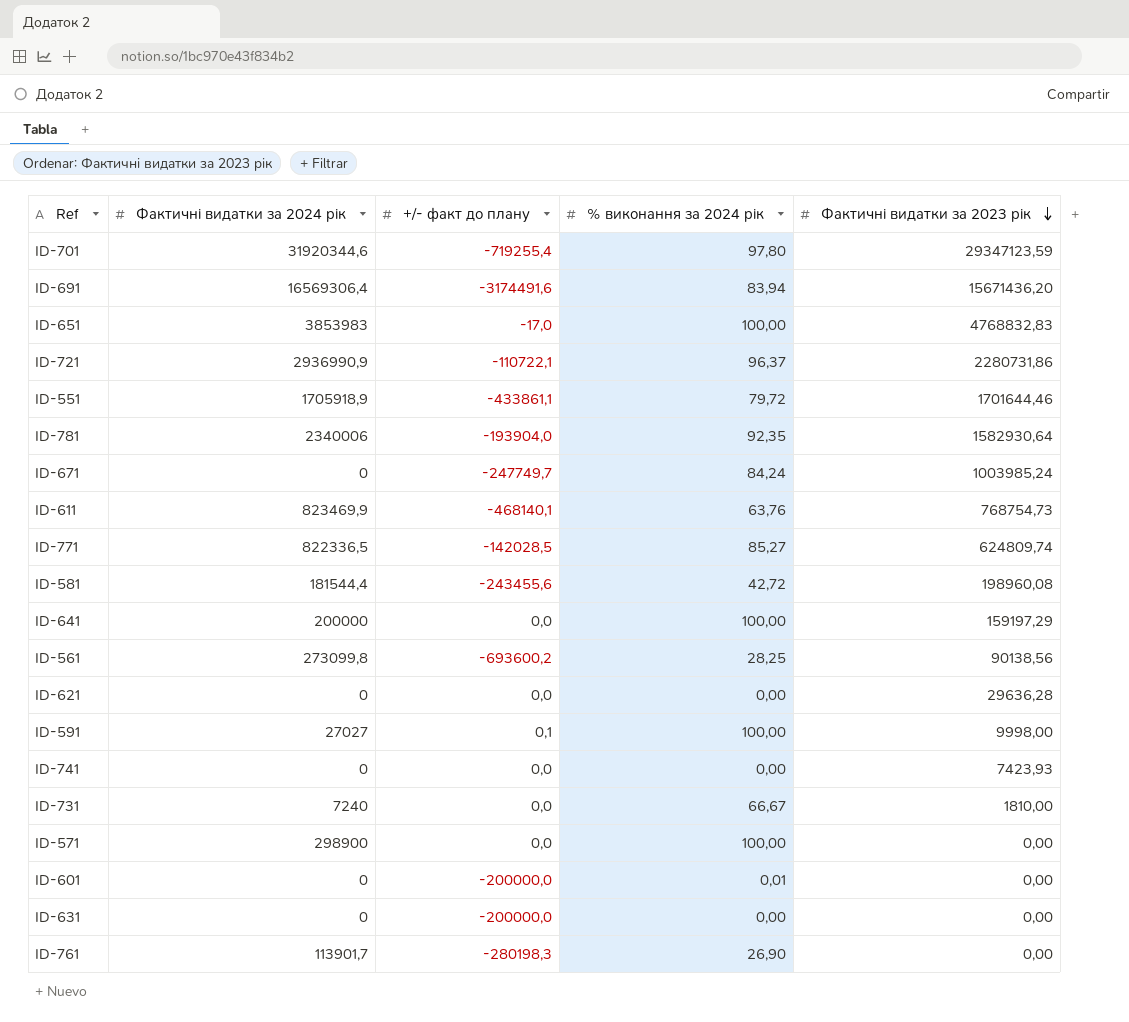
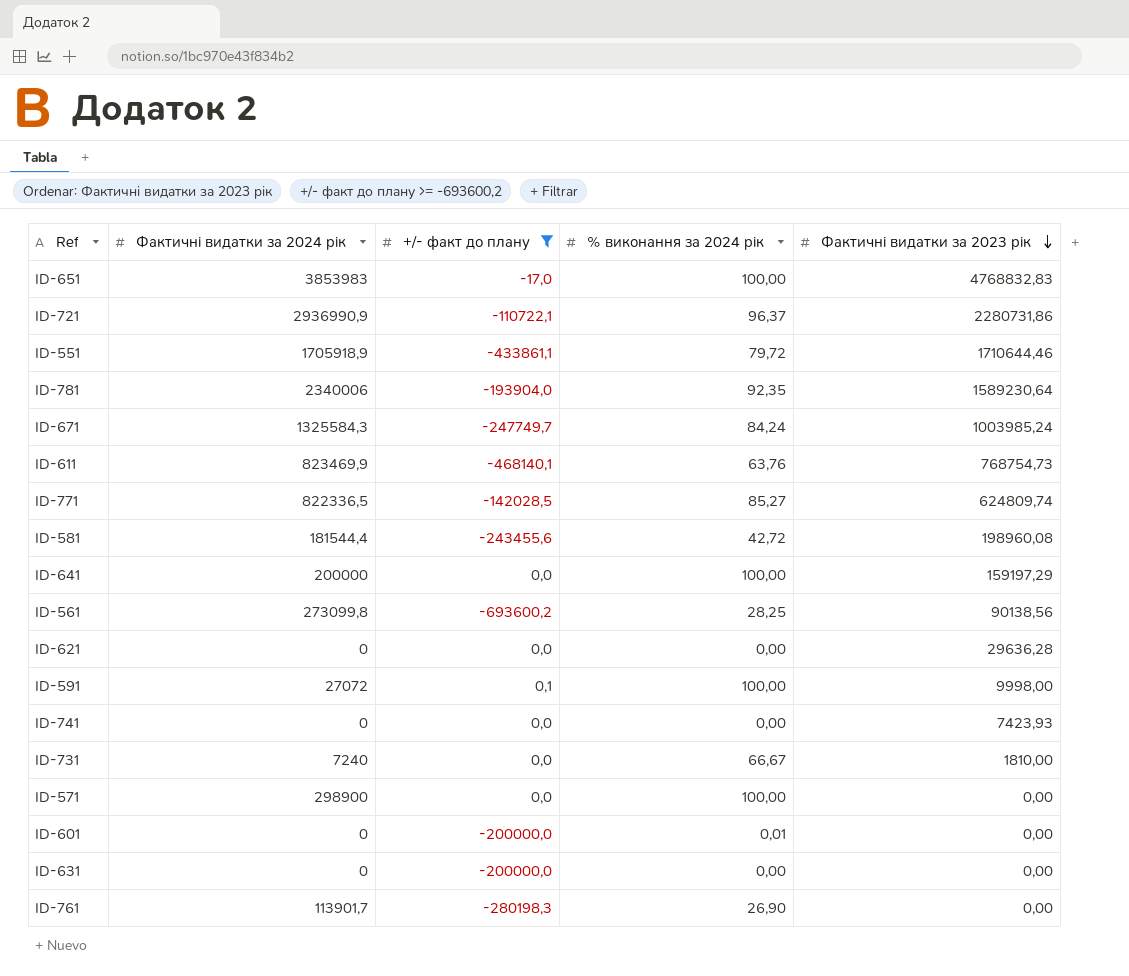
filter: none -> +/- факт до плану >= -693600,2
ID-551 | Фактичні видатки за 2023 рік: 1701644,46 -> 1710644,46
ID-781 | Фактичні видатки за 2023 рік: 1582930,64 -> 1589230,64
ID-671 | Фактичні видатки за 2024 рік: 0 -> 1325584,3
ID-591 | Фактичні видатки за 2024 рік: 27027 -> 27072

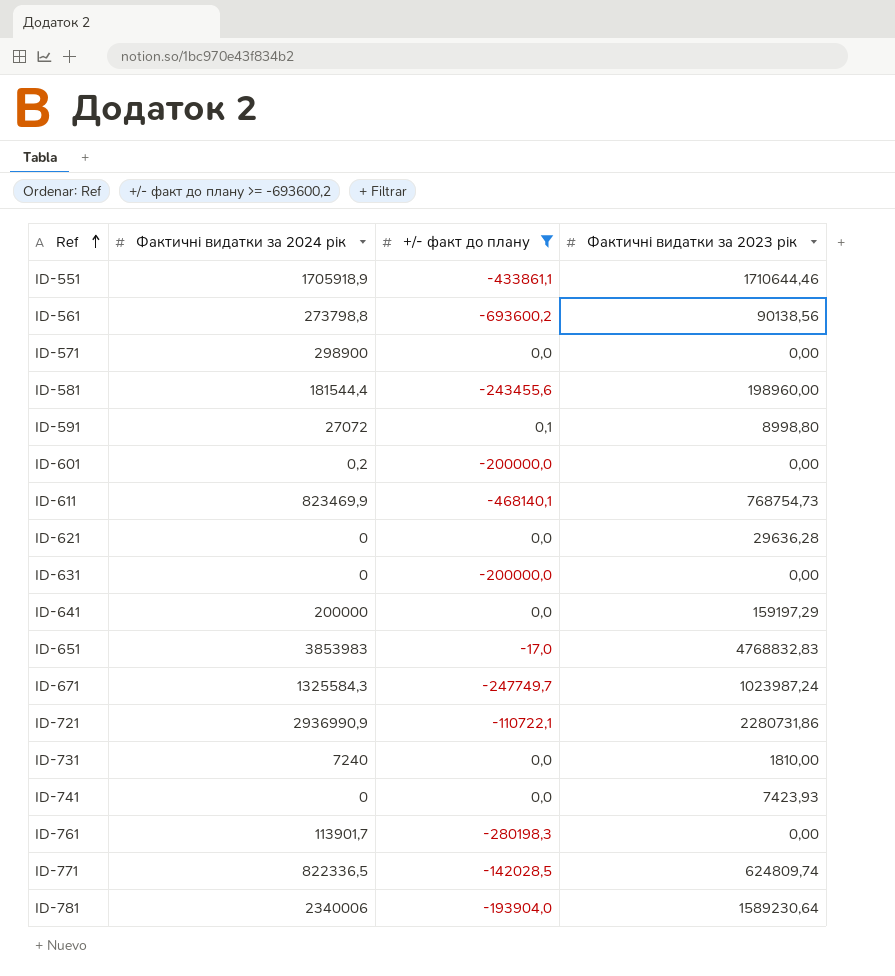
row order: Фактичні видатки за 2023 рік descending -> Ref ascending
column % виконання за 2024 рік | position: 4 -> none
ID-561 | Фактичні видатки за 2024 рік: 273099,8 -> 273798,8
ID-581 | Фактичні видатки за 2023 рік: 198960,08 -> 198960,00
ID-591 | Фактичні видатки за 2023 рік: 9998,00 -> 8998,80
ID-601 | Фактичні видатки за 2024 рік: 0 -> 0,2
ID-671 | Фактичні видатки за 2023 рік: 1003985,24 -> 1023987,24

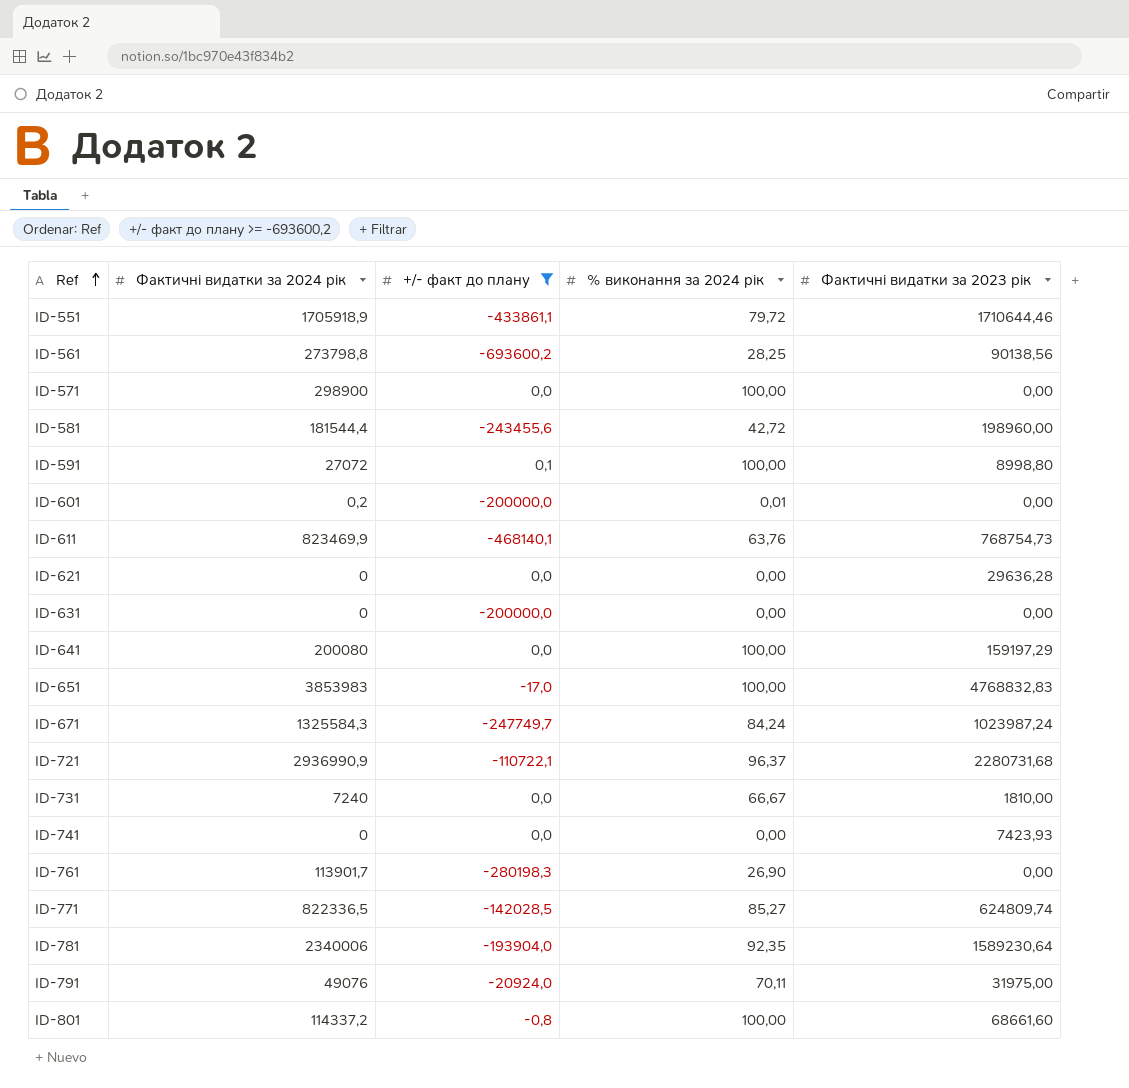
column % виконання за 2024 рік | position: none -> 4
ID-641 | Фактичні видатки за 2024 рік: 200000 -> 200080
ID-721 | Фактичні видатки за 2023 рік: 2280731,86 -> 2280731,68
row ID-791: none -> 49076 | -20924,0 | 70,11 | 31975,00
row ID-801: none -> 114337,2 | -0,8 | 100,00 | 68661,60

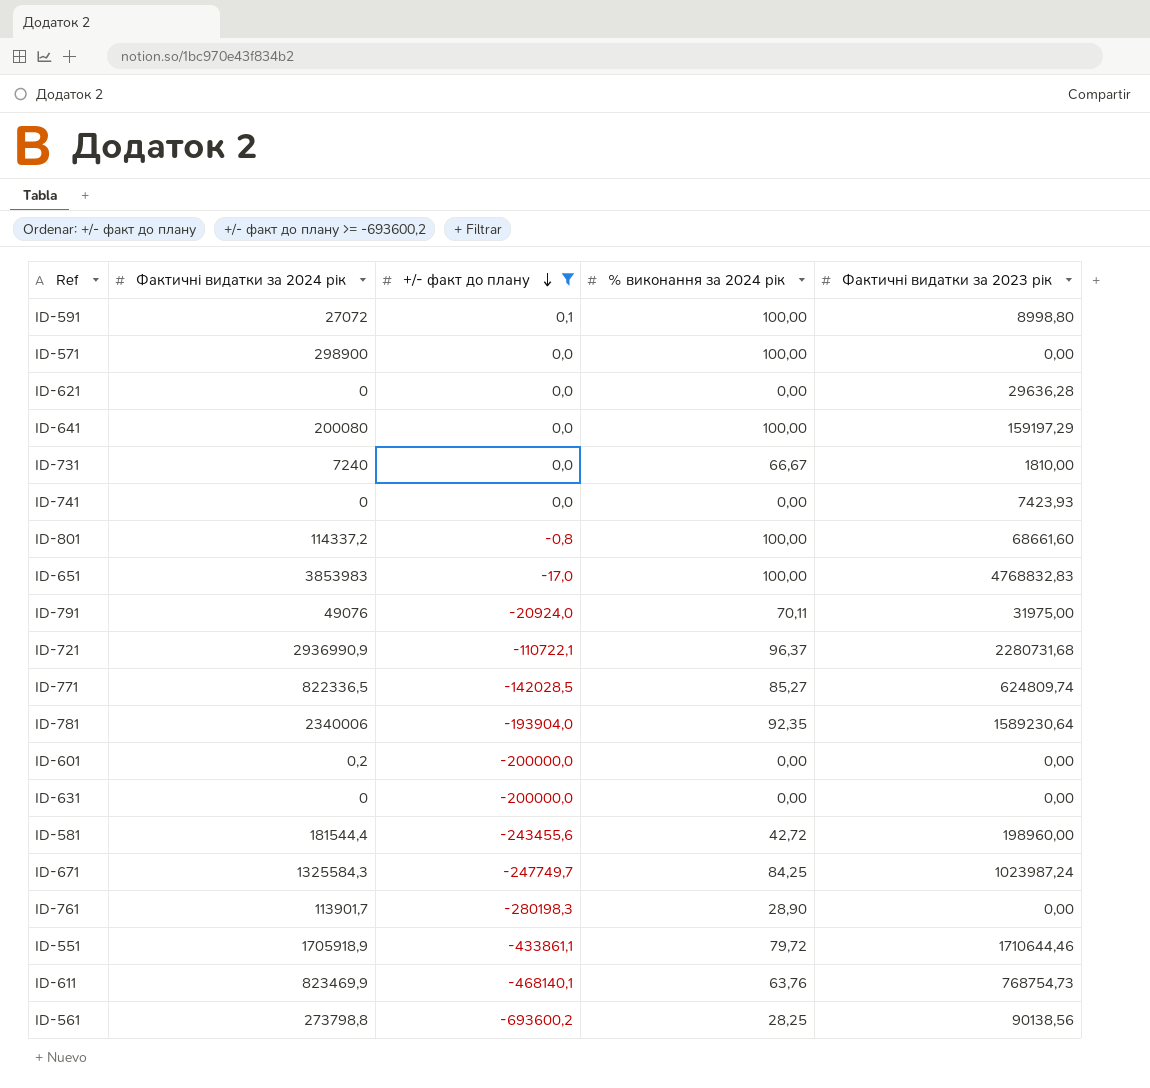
row order: Ref ascending -> +/- факт до плану descending
ID-601 | % виконання за 2024 рік: 0,01 -> 0,00
ID-671 | % виконання за 2024 рік: 84,24 -> 84,25
ID-761 | % виконання за 2024 рік: 26,90 -> 28,90

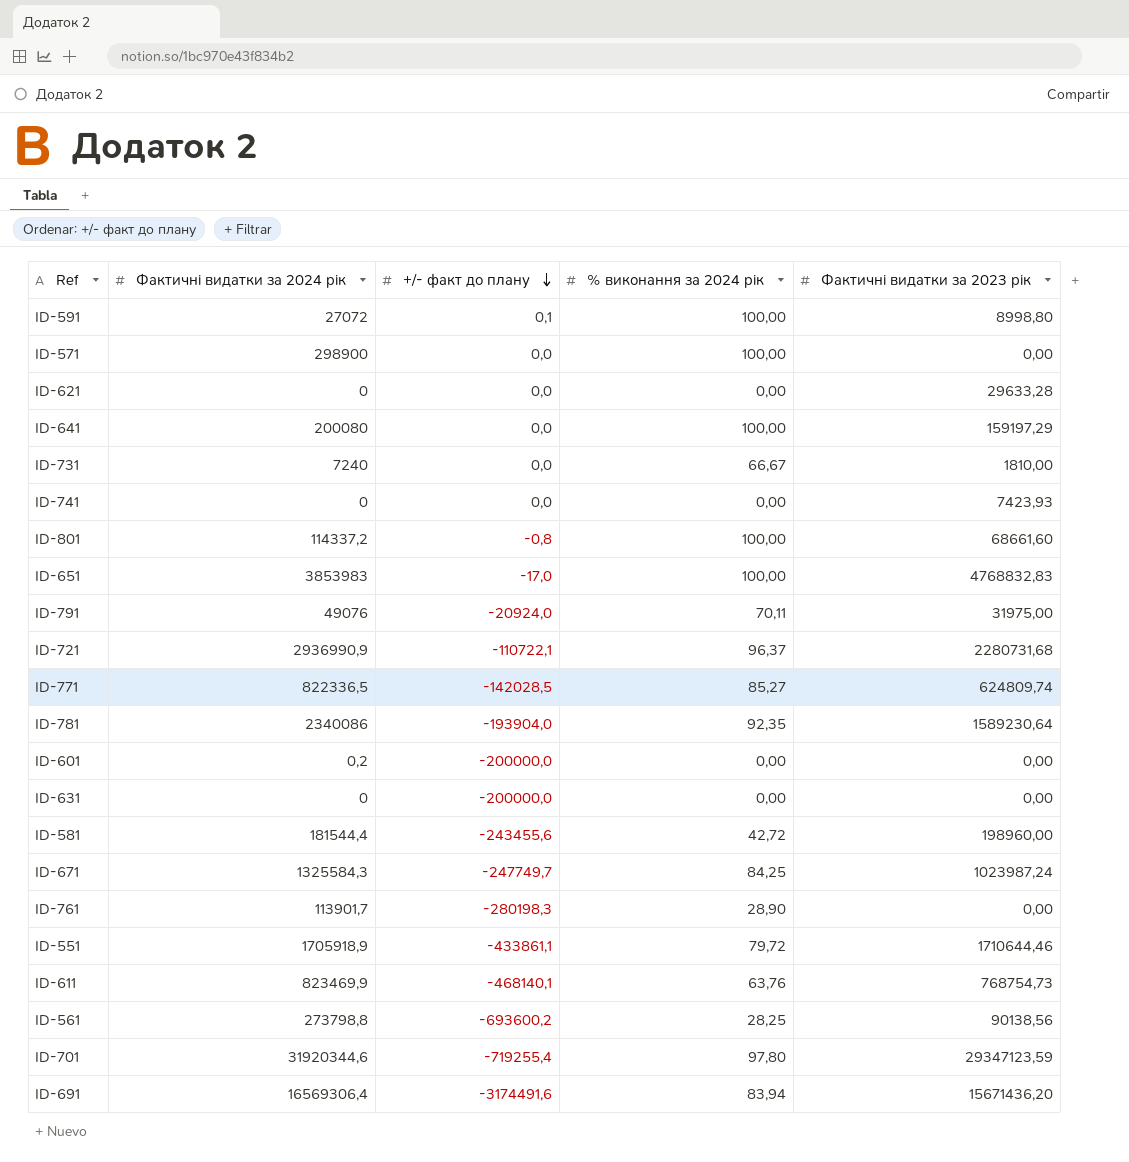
filter: +/- факт до плану >= -693600,2 -> none
ID-621 | Фактичні видатки за 2023 рік: 29636,28 -> 29633,28
ID-781 | Фактичні видатки за 2024 рік: 2340006 -> 2340086

